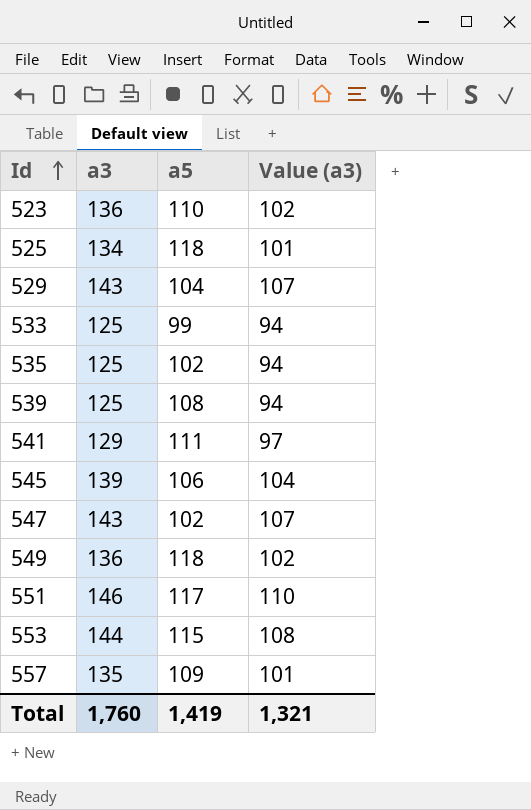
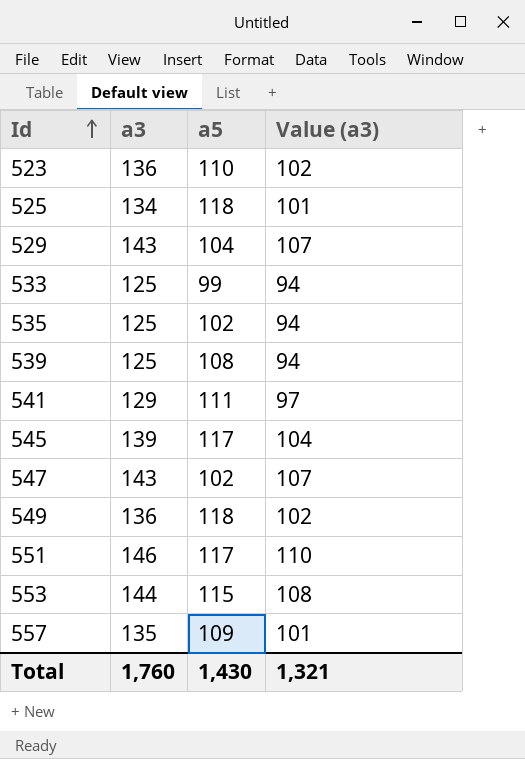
545 | a5: 106 -> 117
Total | a5: 1,419 -> 1,430

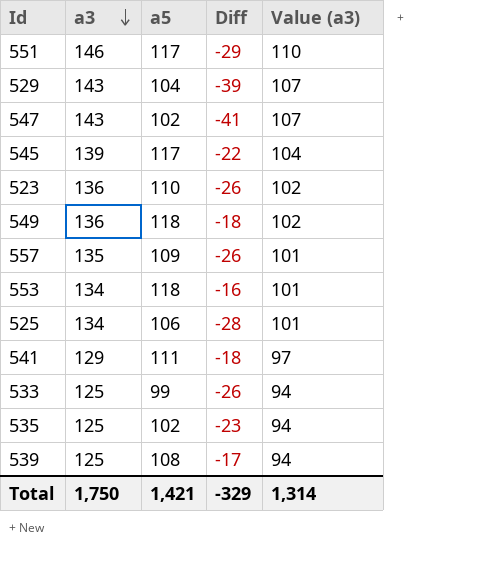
row order: Id ascending -> a3 descending
column Diff | formula: none -> [a5] - [a3]
553 | a3: 144 -> 134
553 | a5: 115 -> 118
553 | Value (a3): 108 -> 101
525 | a5: 118 -> 106
Total | a3: 1,760 -> 1,750
Total | a5: 1,430 -> 1,421
Total | Value (a3): 1,321 -> 1,314

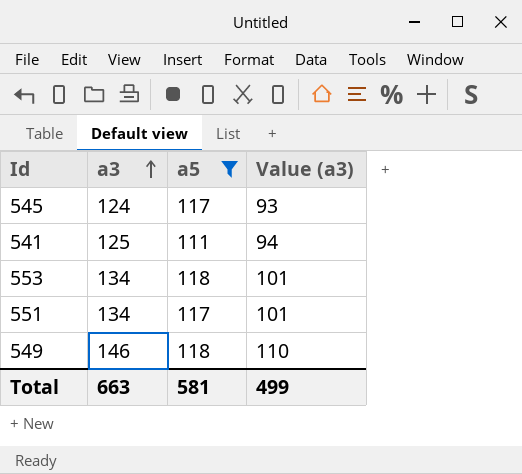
filter: none -> a5 >= 111
row order: a3 descending -> a3 ascending
column Diff | formula: [a5] - [a3] -> none
545 | a3: 139 -> 124
545 | Value (a3): 104 -> 93
541 | a3: 129 -> 125
541 | Value (a3): 97 -> 94
551 | a3: 146 -> 134
551 | Value (a3): 110 -> 101
549 | a3: 136 -> 146
549 | Value (a3): 102 -> 110
Total | a3: 1,750 -> 663
Total | a5: 1,421 -> 581
Total | Value (a3): 1,314 -> 499

